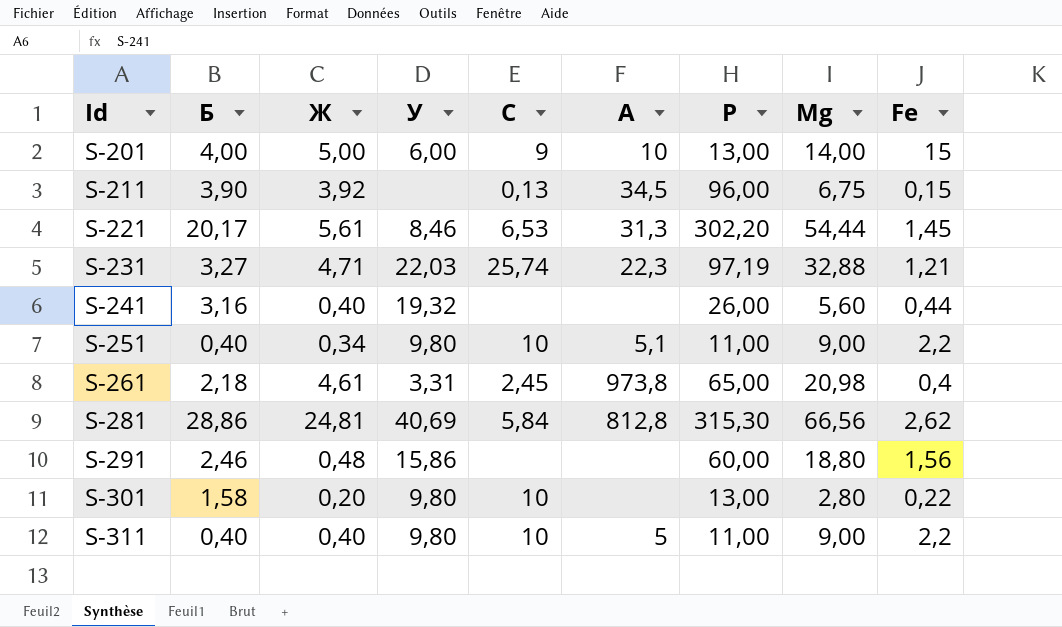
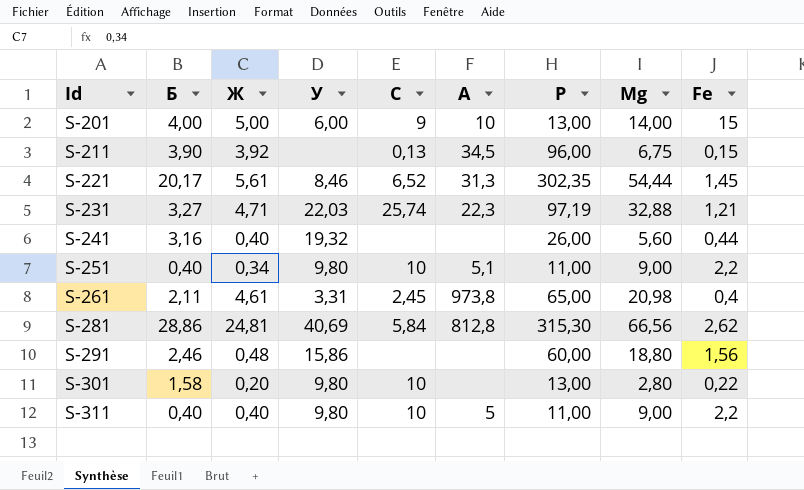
S-221 | C: 6,53 -> 6,52
S-221 | P: 302,20 -> 302,35
S-261 | Б: 2,18 -> 2,11

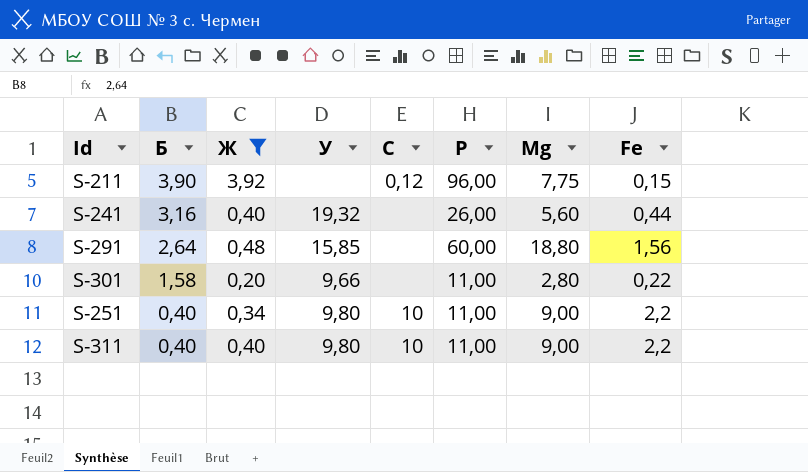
filter: none -> Ж <= 3,92
row order: Id ascending -> Б descending
column A | position: 6 -> none
S-211 | C: 0,13 -> 0,12
S-211 | Mg: 6,75 -> 7,75
S-291 | Б: 2,46 -> 2,64
S-291 | У: 15,86 -> 15,85
S-301 | У: 9,80 -> 9,66
S-301 | C: 10 -> none
S-301 | P: 13,00 -> 11,00

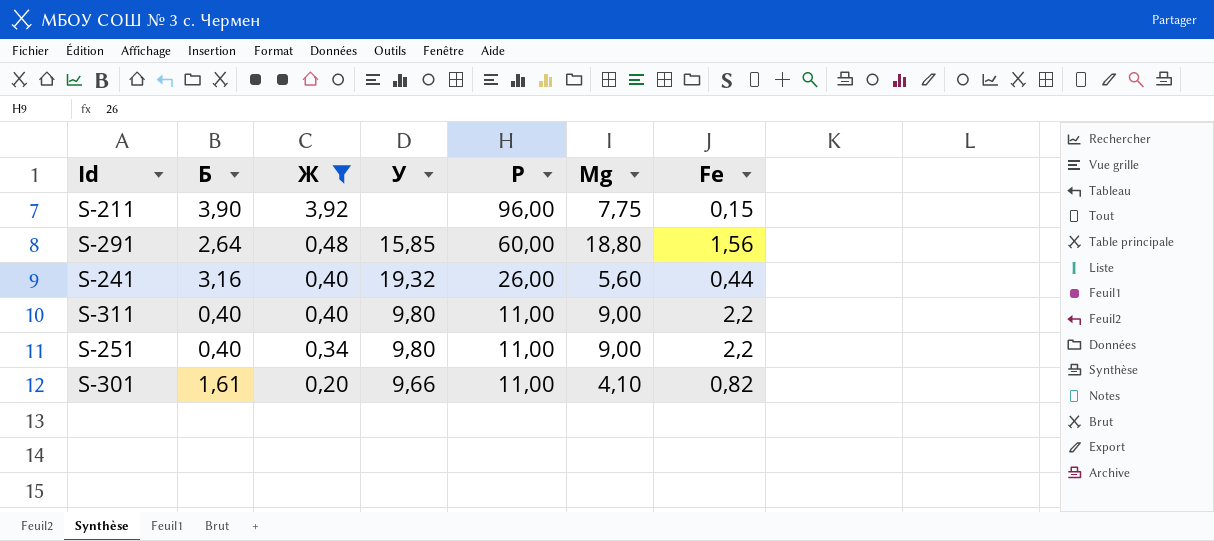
row order: Б descending -> Ж descending
column C | position: 5 -> none
S-301 | Б: 1,58 -> 1,61
S-301 | Mg: 2,80 -> 4,10
S-301 | Fe: 0,22 -> 0,82

